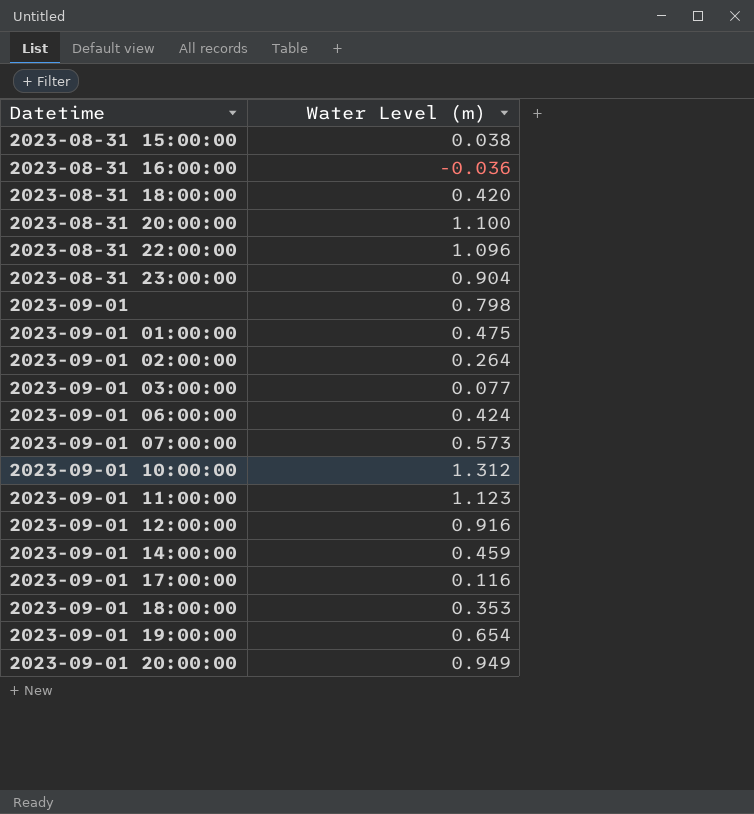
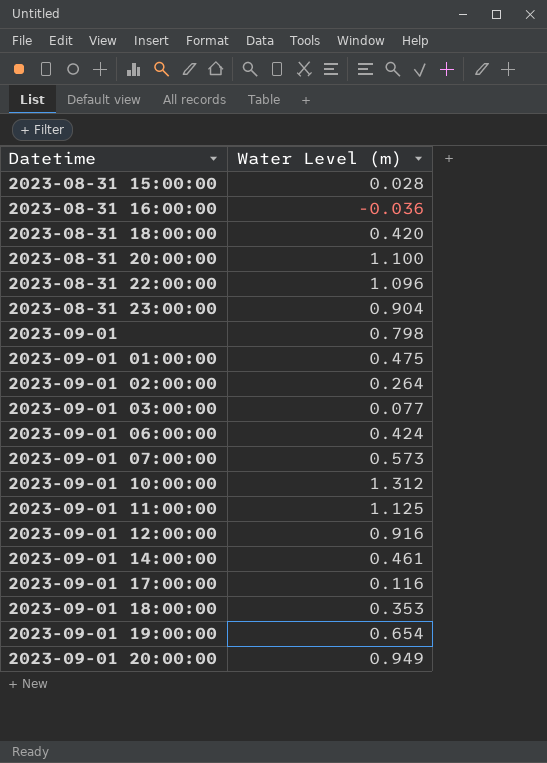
2023-08-31 15:00:00 | Water Level (m): 0.038 -> 0.028
2023-09-01 11:00:00 | Water Level (m): 1.123 -> 1.125
2023-09-01 14:00:00 | Water Level (m): 0.459 -> 0.461

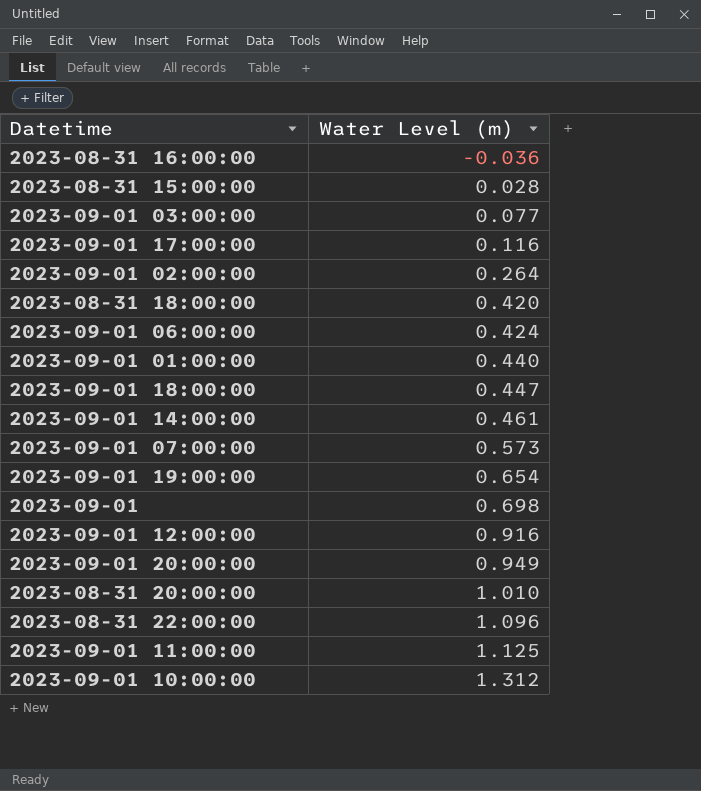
row order: Datetime ascending -> Water Level (m) ascending
row 2023-08-31 23:00:00: 0.904 -> none
2023-09-01 01:00:00 | Water Level (m): 0.475 -> 0.440
2023-09-01 18:00:00 | Water Level (m): 0.353 -> 0.447
2023-09-01 | Water Level (m): 0.798 -> 0.698
2023-08-31 20:00:00 | Water Level (m): 1.100 -> 1.010

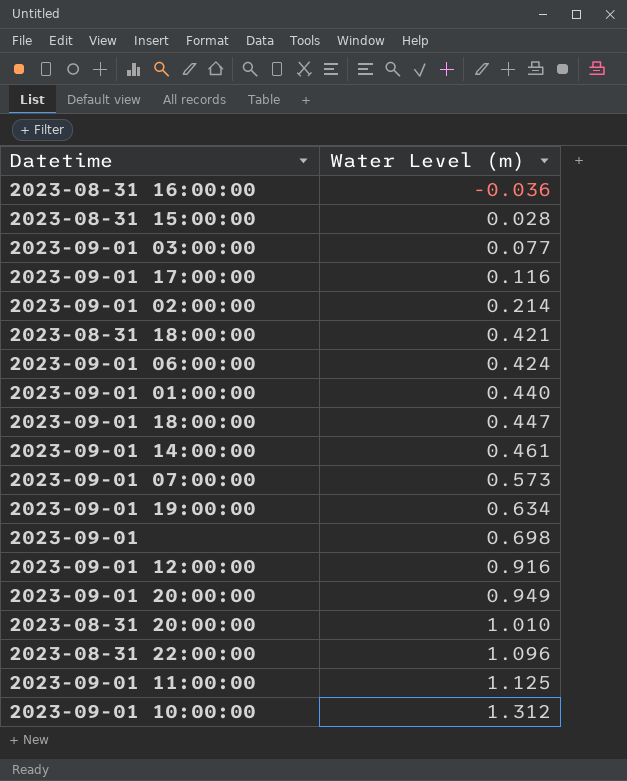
2023-09-01 02:00:00 | Water Level (m): 0.264 -> 0.214
2023-08-31 18:00:00 | Water Level (m): 0.420 -> 0.421
2023-09-01 19:00:00 | Water Level (m): 0.654 -> 0.634

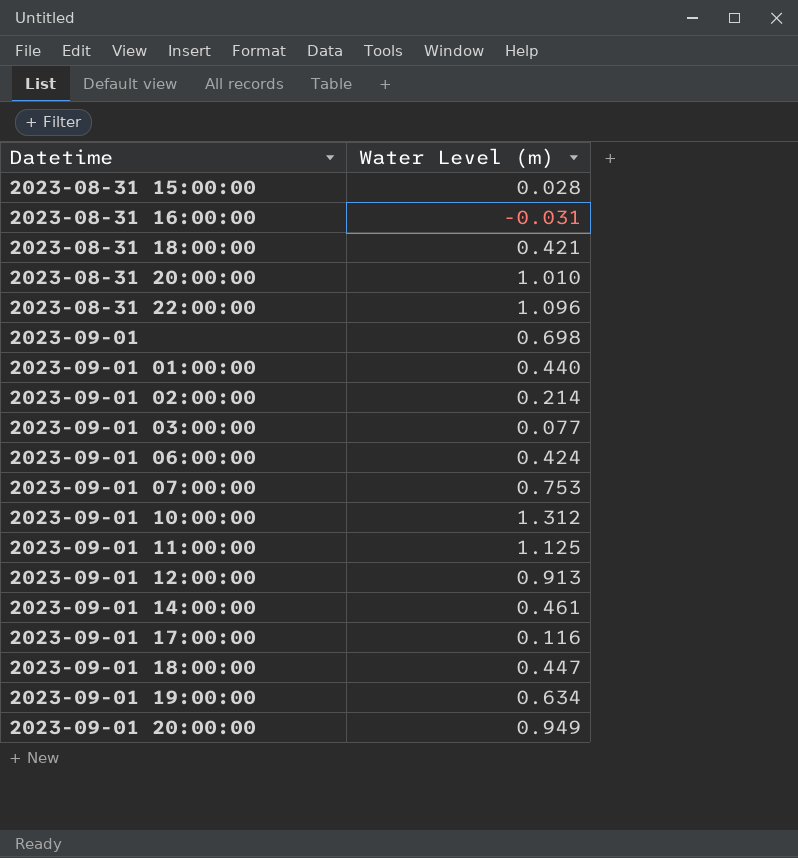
row order: Water Level (m) ascending -> Datetime ascending
2023-08-31 16:00:00 | Water Level (m): -0.036 -> -0.031
2023-09-01 07:00:00 | Water Level (m): 0.573 -> 0.753
2023-09-01 12:00:00 | Water Level (m): 0.916 -> 0.913

